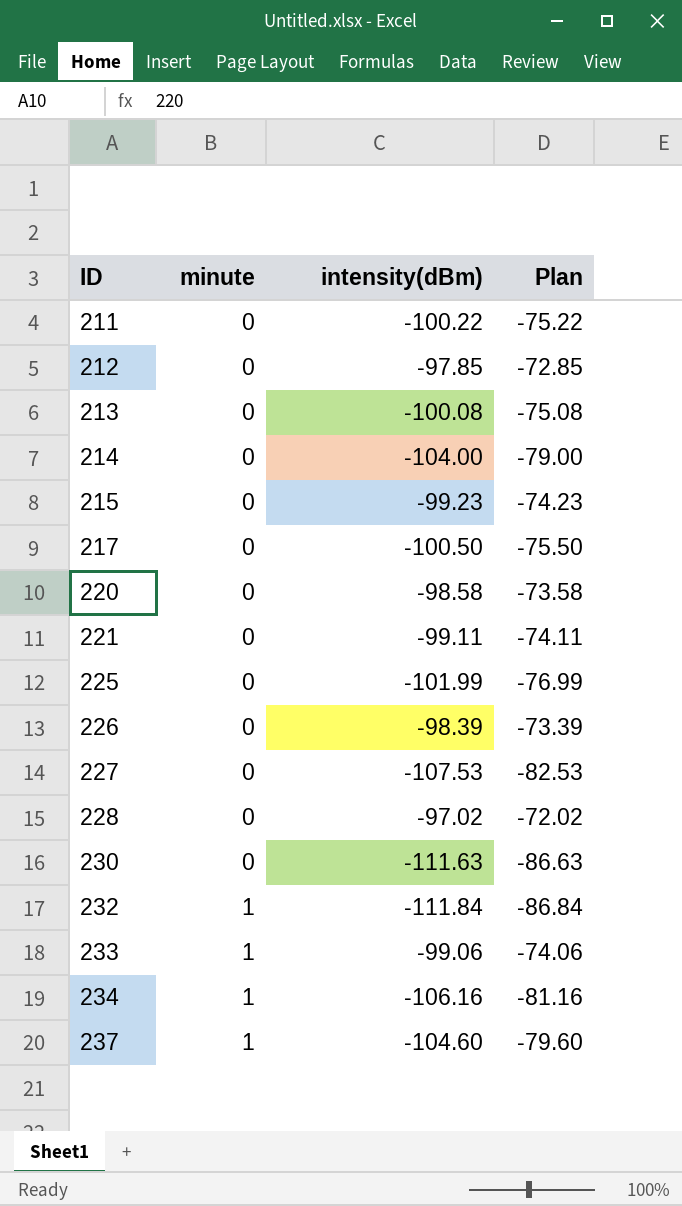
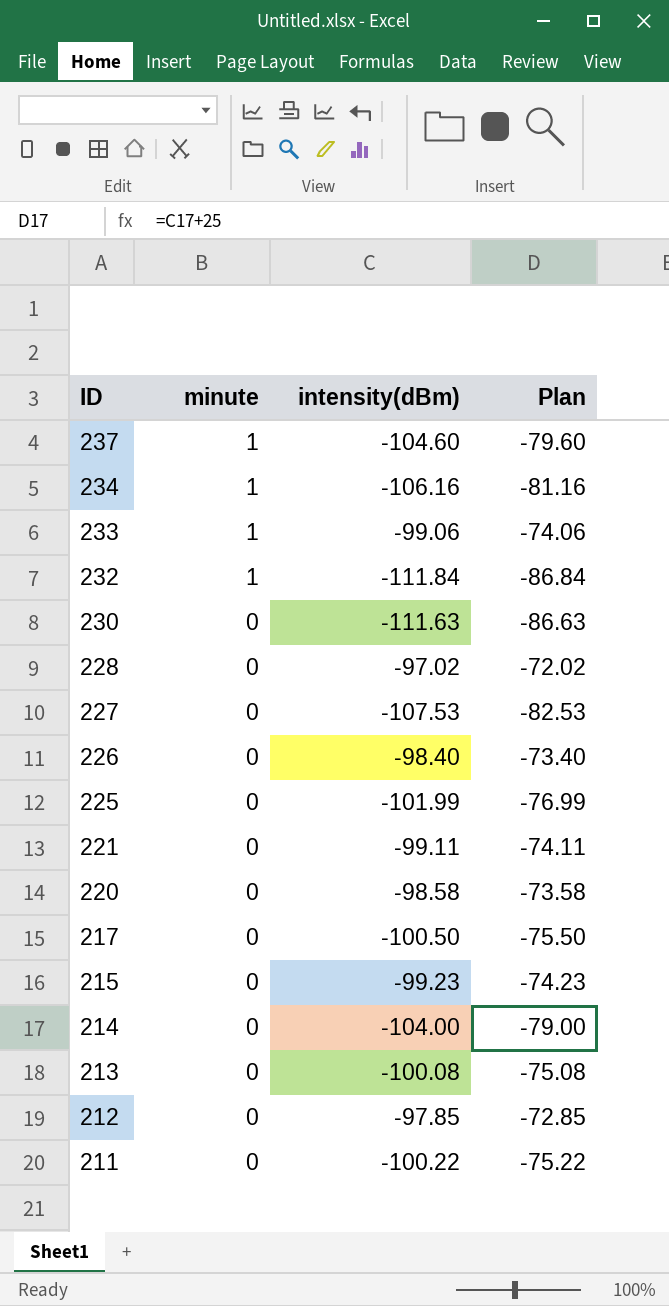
row order: ID ascending -> ID descending
226 | intensity(dBm): -98.39 -> -98.40
226 | Plan: -73.39 -> -73.40

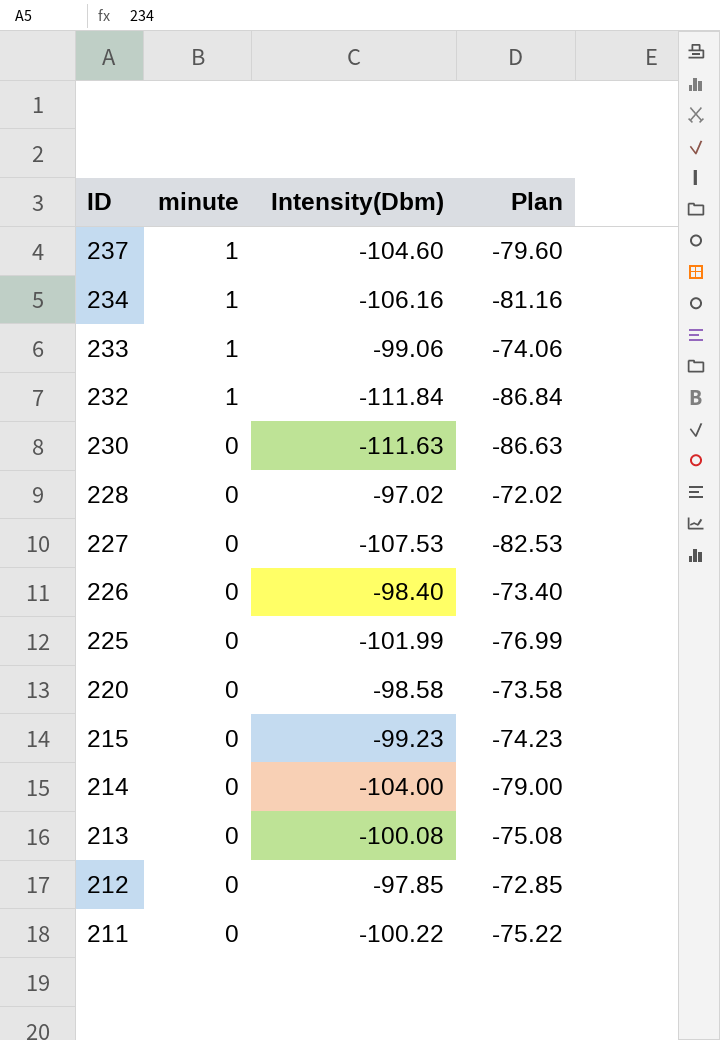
column name: intensity(dBm) -> Intensity(Dbm)
row 221: 0 | -99.11 | -74.11 -> none
row 217: 0 | -100.50 | -75.50 -> none

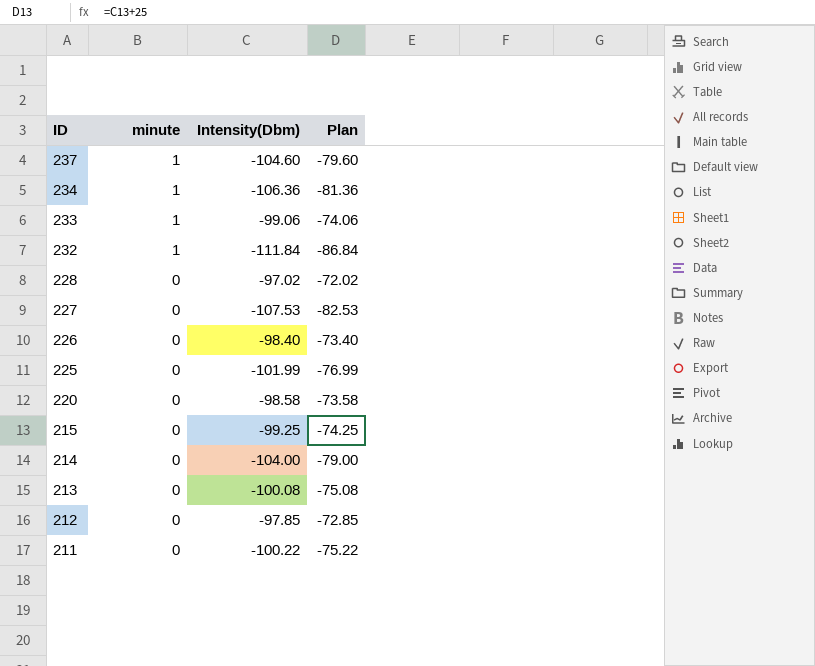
row 230: 0 | -111.63 | -86.63 -> none
234 | Intensity(Dbm): -106.16 -> -106.36
234 | Plan: -81.16 -> -81.36
215 | Intensity(Dbm): -99.23 -> -99.25
215 | Plan: -74.23 -> -74.25

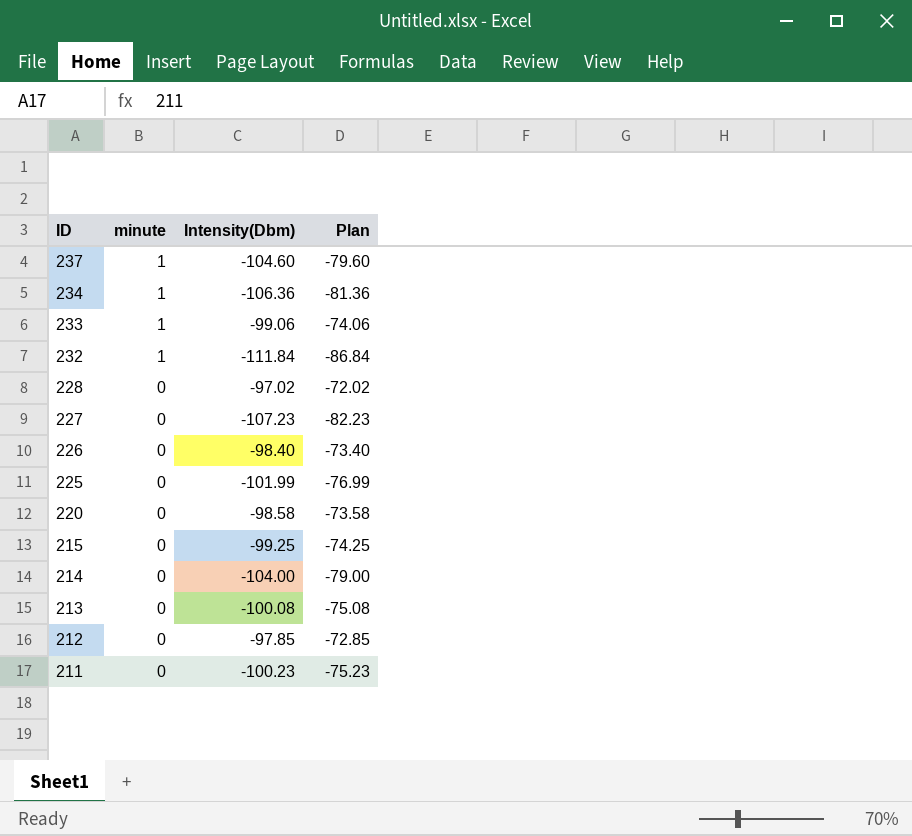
227 | Intensity(Dbm): -107.53 -> -107.23
227 | Plan: -82.53 -> -82.23
211 | Intensity(Dbm): -100.22 -> -100.23
211 | Plan: -75.22 -> -75.23

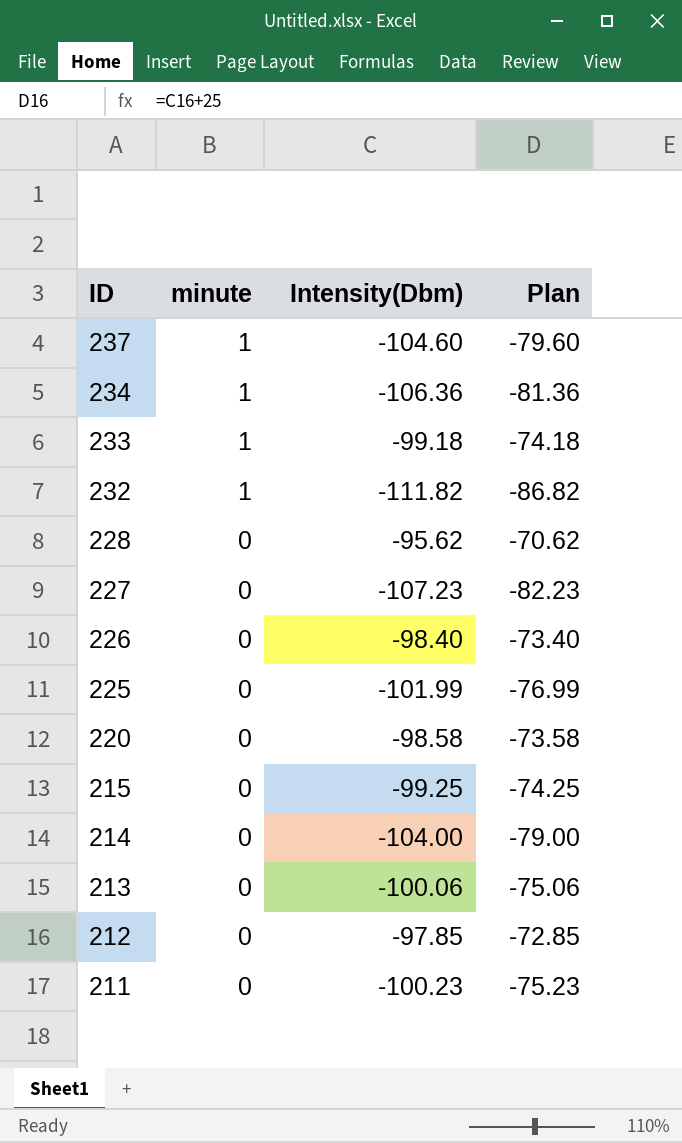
233 | Intensity(Dbm): -99.06 -> -99.18
233 | Plan: -74.06 -> -74.18
232 | Intensity(Dbm): -111.84 -> -111.82
232 | Plan: -86.84 -> -86.82
228 | Intensity(Dbm): -97.02 -> -95.62
228 | Plan: -72.02 -> -70.62
213 | Intensity(Dbm): -100.08 -> -100.06
213 | Plan: -75.08 -> -75.06

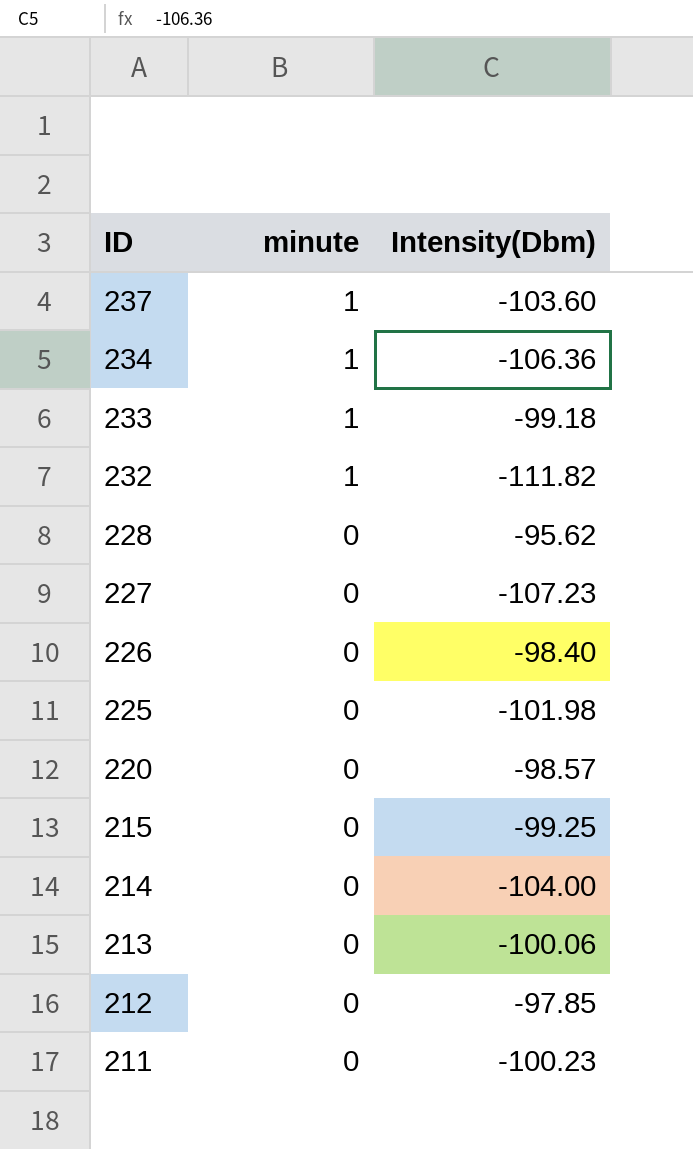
column Plan | formula: [Intensity(Dbm)] + 25 -> none
237 | Intensity(Dbm): -104.60 -> -103.60
225 | Intensity(Dbm): -101.99 -> -101.98
220 | Intensity(Dbm): -98.58 -> -98.57

